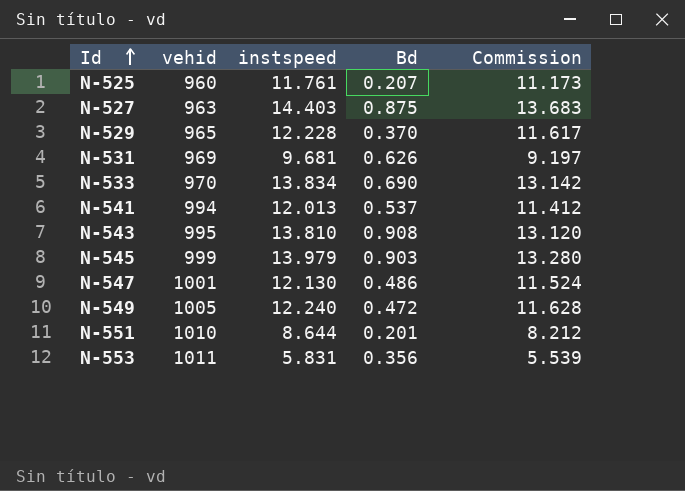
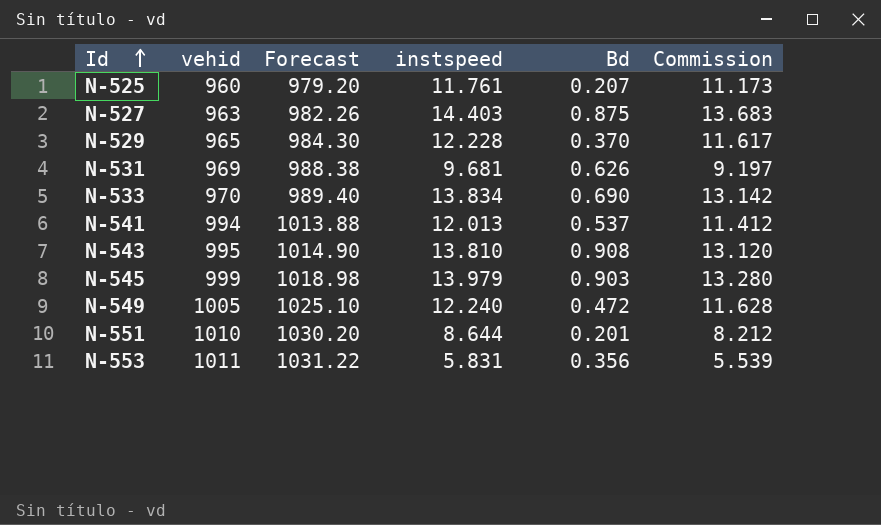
column Forecast | formula: none -> [vehid] * 1.02
row N-547: 1001 | 12.130 | 0.486 | 11.524 -> none

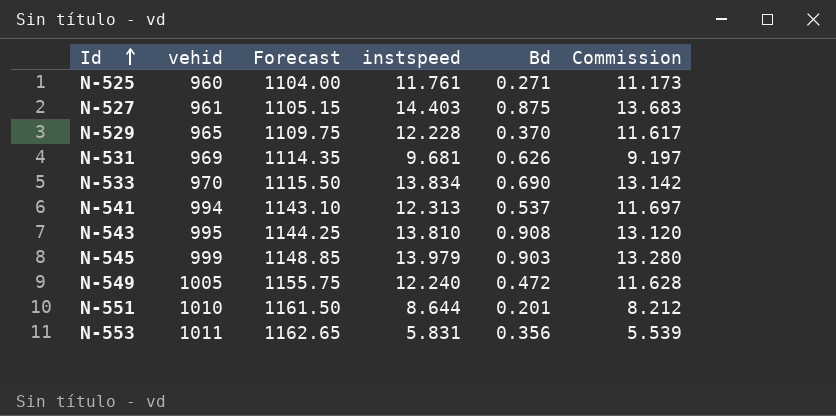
column Forecast | formula: [vehid] * 1.02 -> [vehid] * 1.15
N-525 | Bd: 0.207 -> 0.271
N-527 | vehid: 963 -> 961
N-541 | instspeed: 12.013 -> 12.313
N-541 | Commission: 11.412 -> 11.697

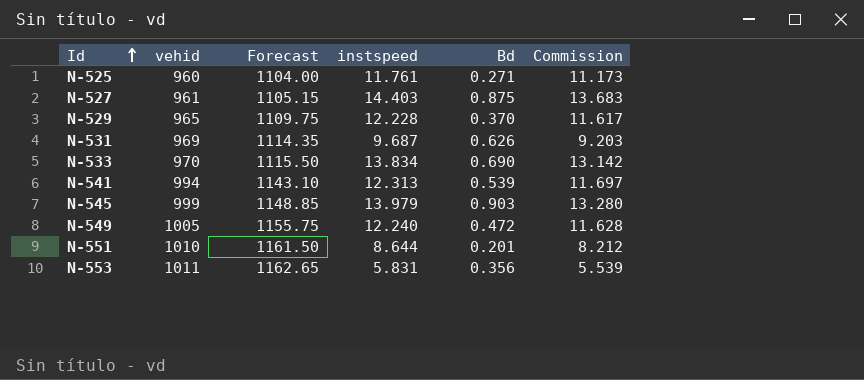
row N-543: 995 | 1144.25 | 13.810 | 0.908 | 13.120 -> none
N-531 | instspeed: 9.681 -> 9.687
N-531 | Commission: 9.197 -> 9.203
N-541 | Bd: 0.537 -> 0.539

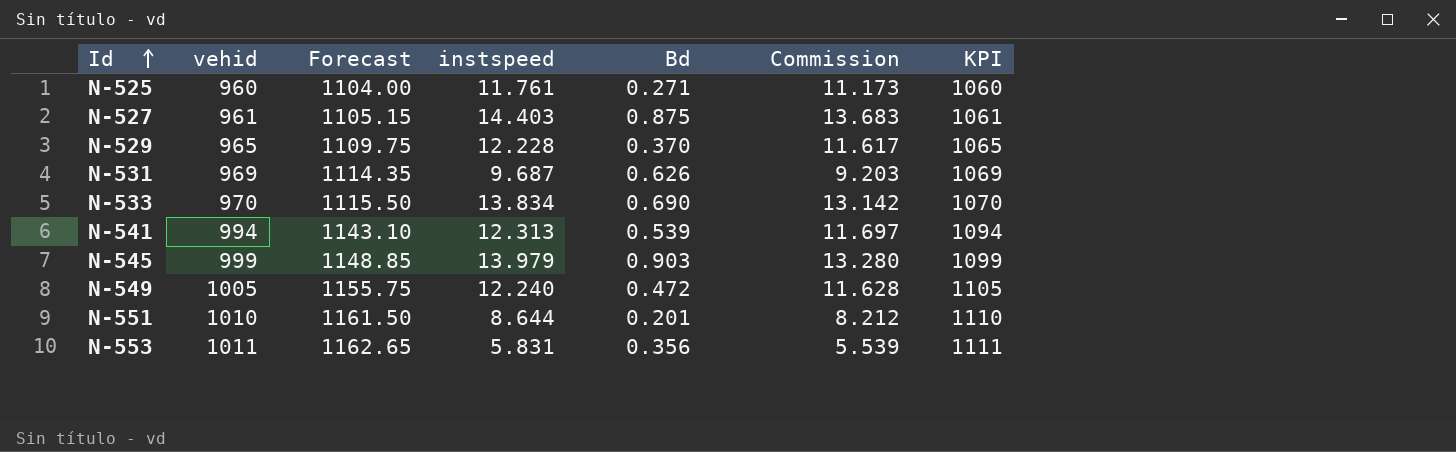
column KPI | formula: none -> [vehid] + 100

